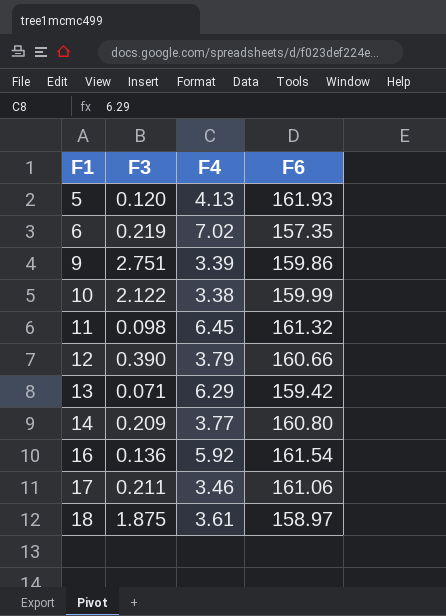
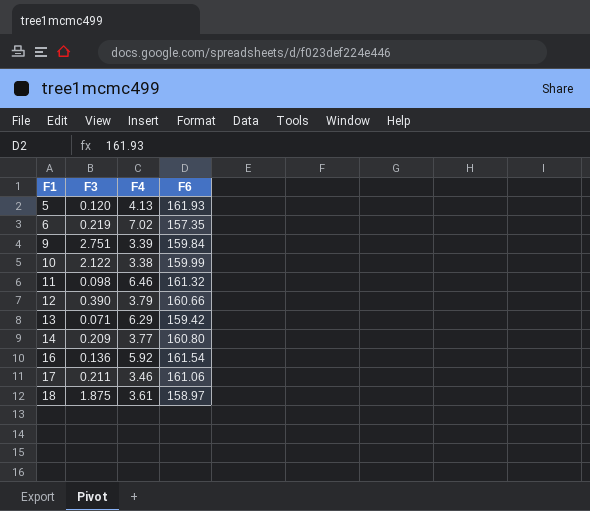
9 | F6: 159.86 -> 159.84
11 | F4: 6.45 -> 6.46

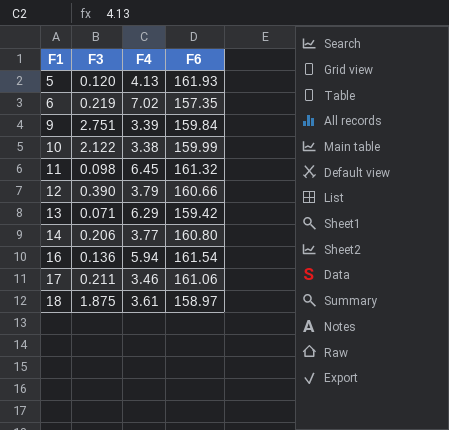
11 | F4: 6.46 -> 6.45
14 | F3: 0.209 -> 0.206
16 | F4: 5.92 -> 5.94

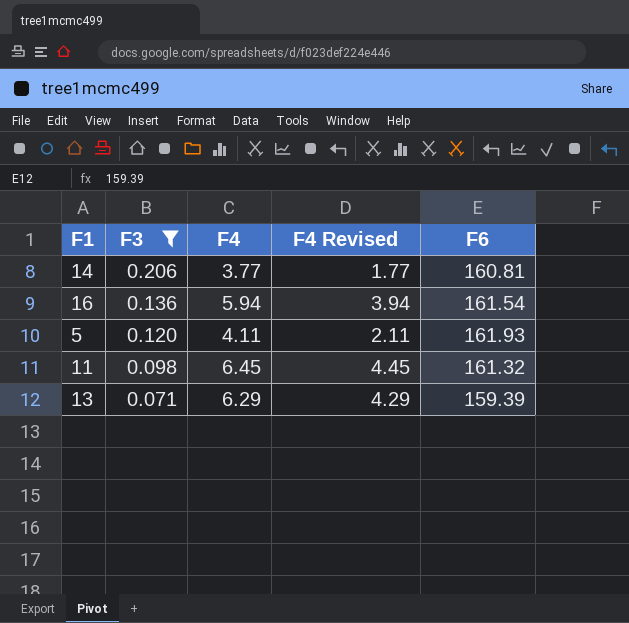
filter: none -> F3 <= 0.206
row order: F1 ascending -> F3 descending
column F4 Revised | formula: none -> [F4] - 2
14 | F6: 160.80 -> 160.81
5 | F4: 4.13 -> 4.11
13 | F6: 159.42 -> 159.39

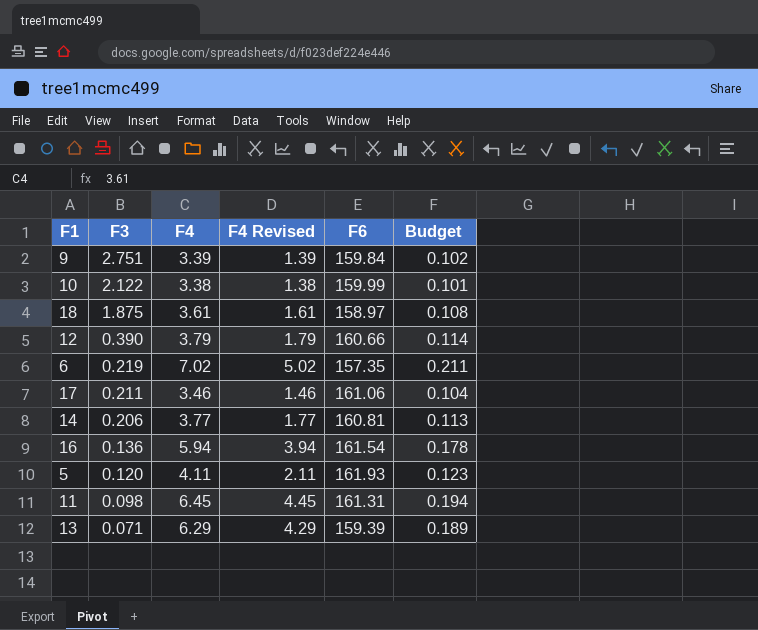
filter: F3 <= 0.206 -> none
column Budget | formula: none -> [F4] * 0.03
11 | F6: 161.32 -> 161.31

